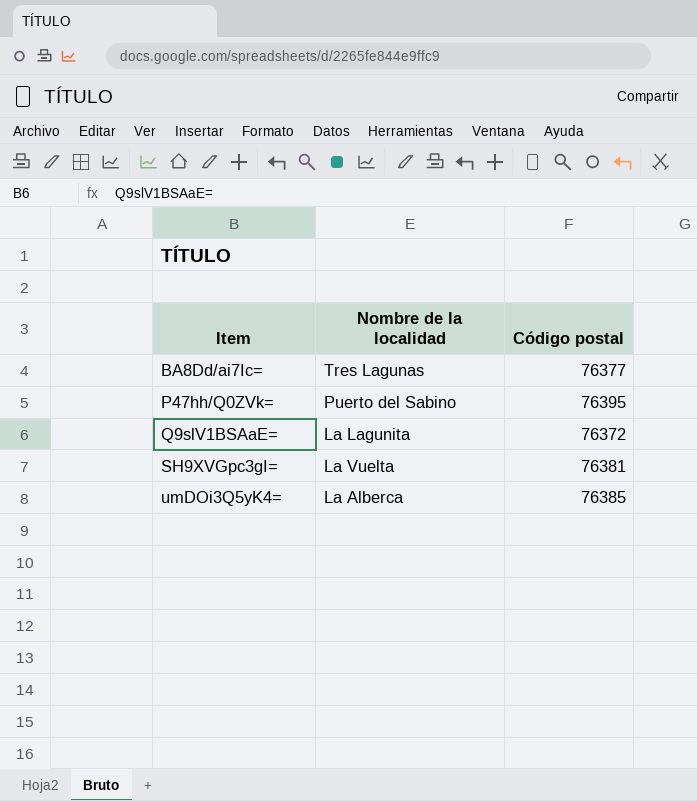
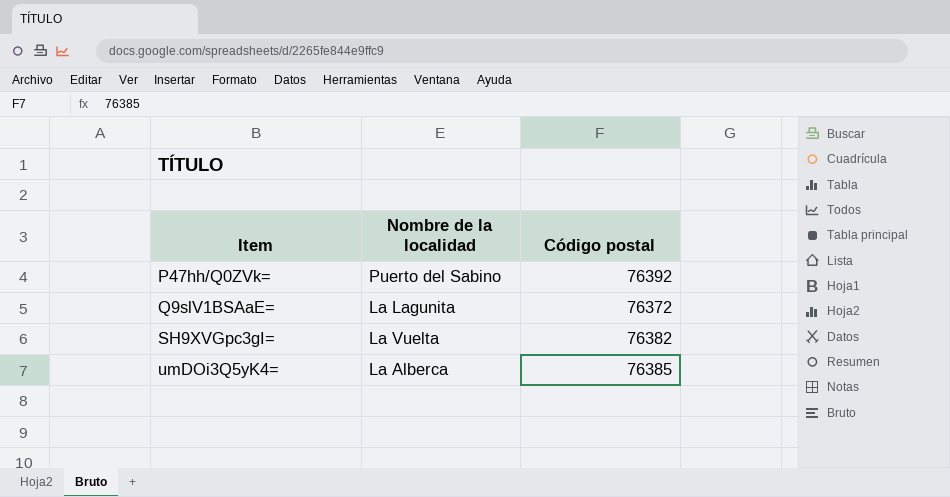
row BA8Dd/ai7Ic=: Tres Lagunas | 76377 -> none
P47hh/Q0ZVk= | Código postal: 76395 -> 76392
SH9XVGpc3gI= | Código postal: 76381 -> 76382

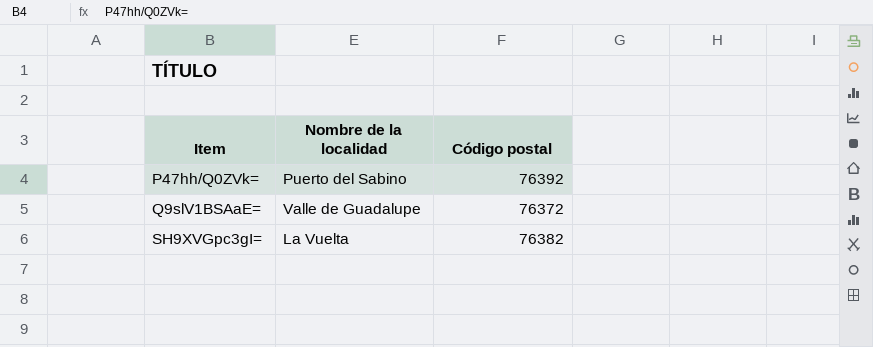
row umDOi3Q5yK4=: La Alberca | 76385 -> none
Q9slV1BSAaE= | Nombre de la localidad: La Lagunita -> Valle de Guadalupe

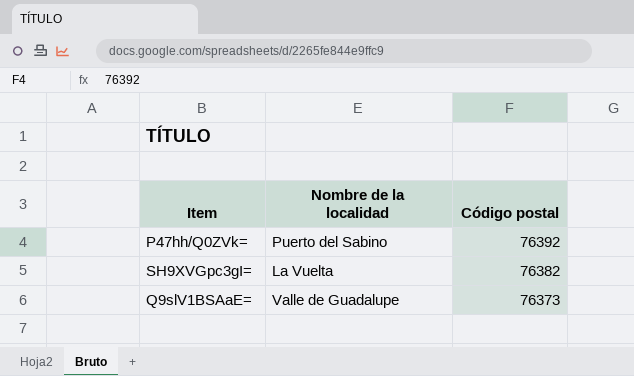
row order: Item ascending -> Código postal descending
Q9slV1BSAaE= | Código postal: 76372 -> 76373

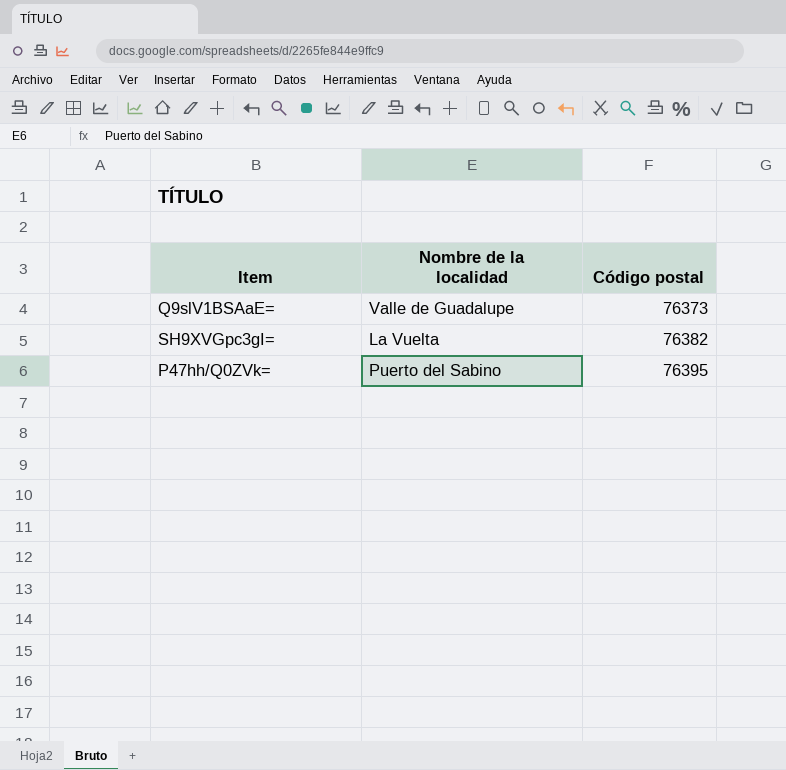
row order: Código postal descending -> Código postal ascending
P47hh/Q0ZVk= | Código postal: 76392 -> 76395

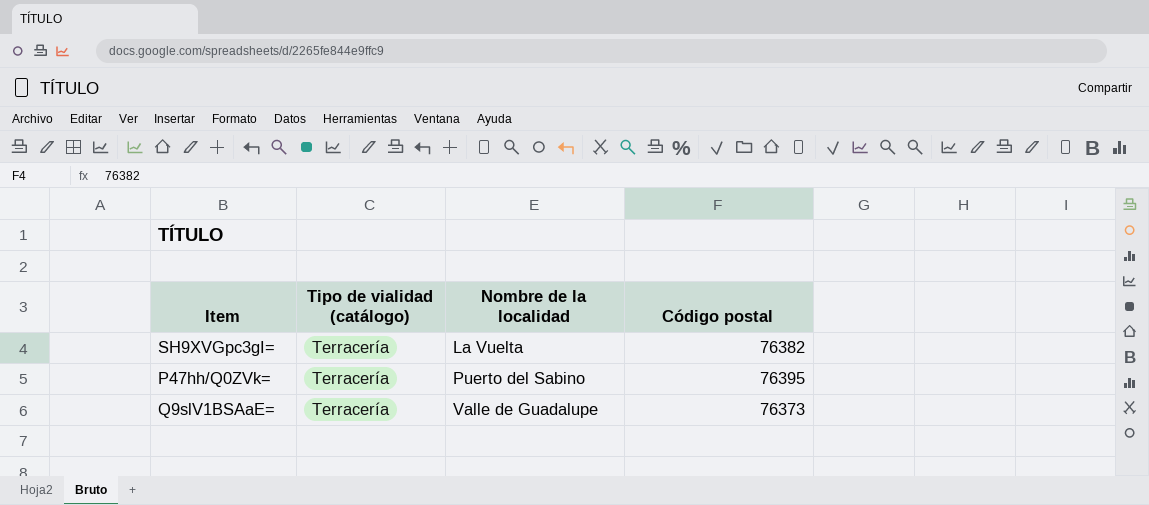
row order: Código postal ascending -> Nombre de la localidad ascending
column Tipo de vialidad (catálogo) | position: none -> 2

